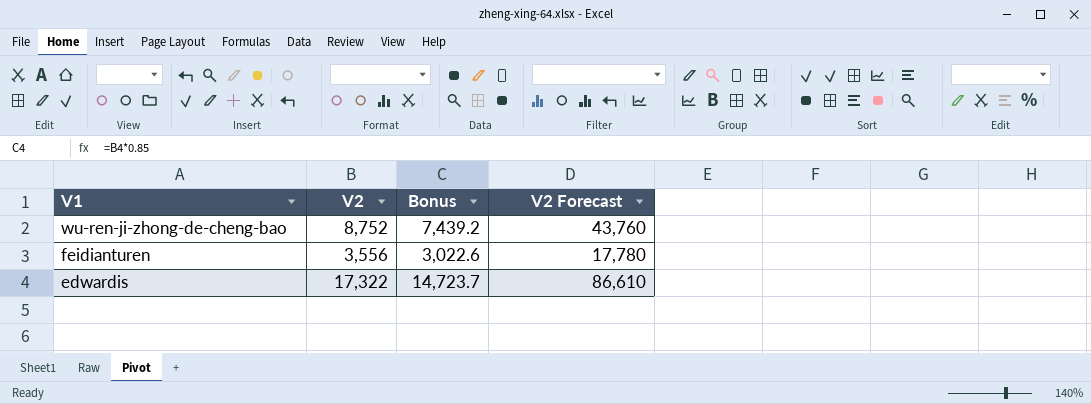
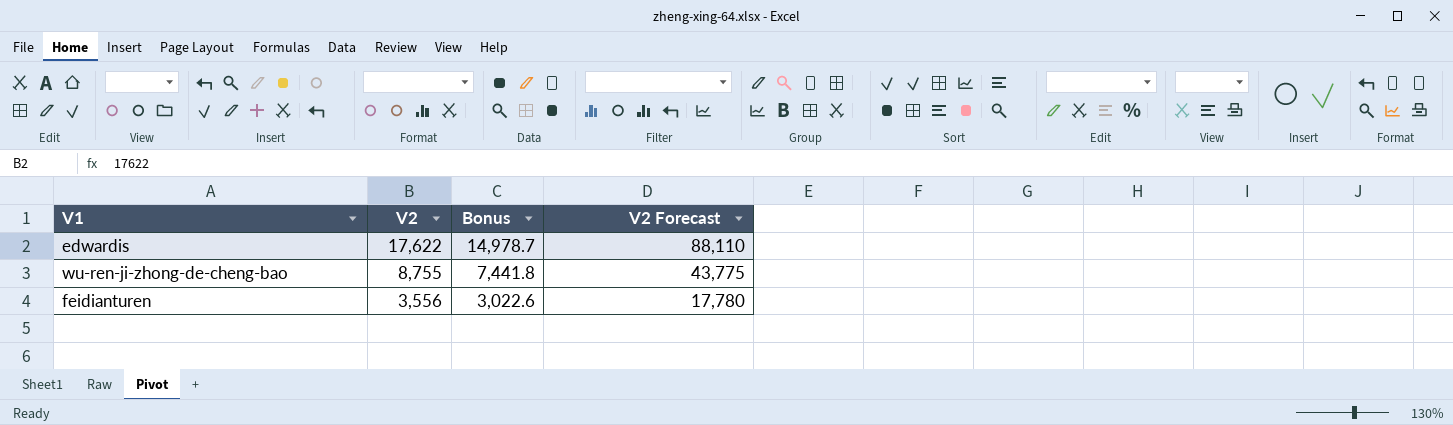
row order: V1 descending -> V2 descending
edwardis | V2: 17,322 -> 17,622
edwardis | Bonus: 14,723.7 -> 14,978.7
edwardis | V2 Forecast: 86,610 -> 88,110
wu-ren-ji-zhong-de-cheng-bao | V2: 8,752 -> 8,755
wu-ren-ji-zhong-de-cheng-bao | Bonus: 7,439.2 -> 7,441.8
wu-ren-ji-zhong-de-cheng-bao | V2 Forecast: 43,760 -> 43,775

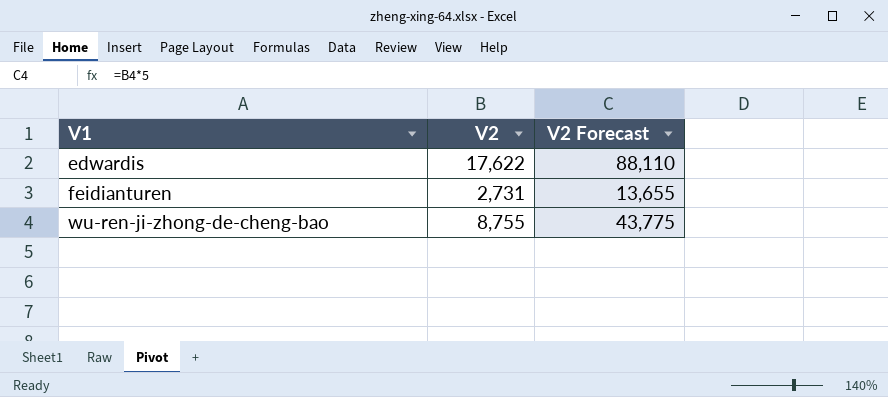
row order: V2 descending -> V1 ascending
column Bonus | formula: [V2] * 0.85 -> none
feidianturen | V2: 3,556 -> 2,731
feidianturen | V2 Forecast: 17,780 -> 13,655

